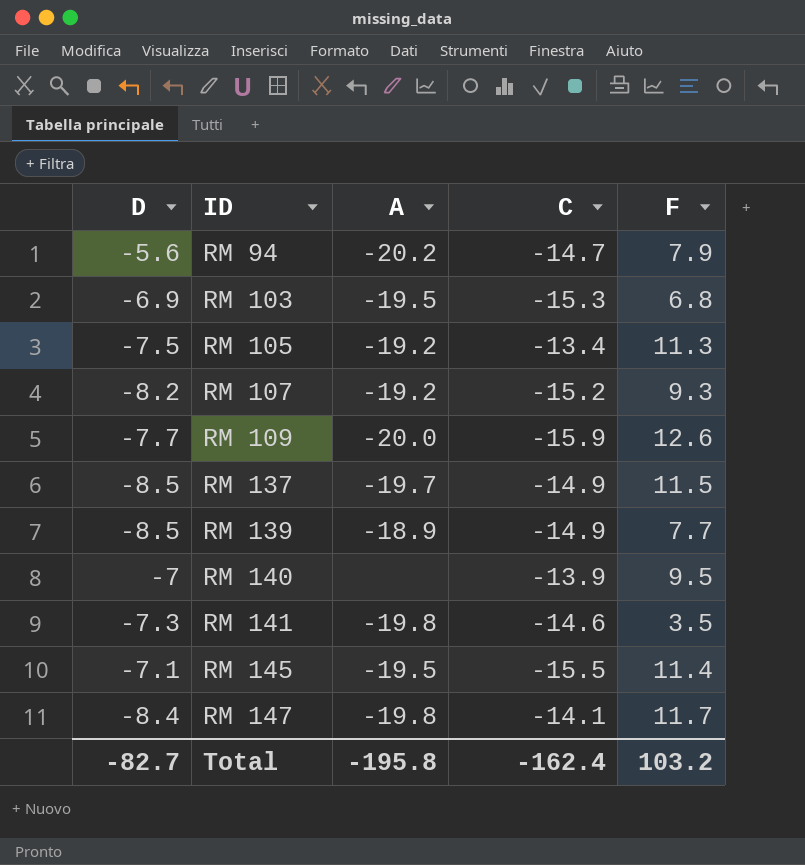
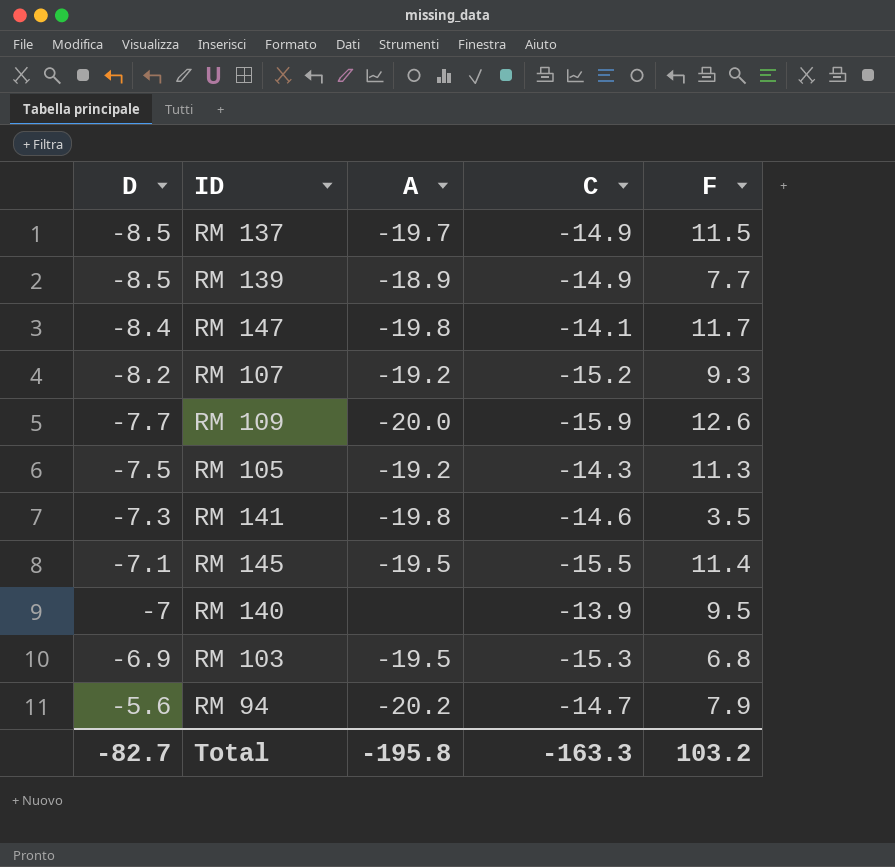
row order: ID ascending -> D ascending
RM 105 | C: -13.4 -> -14.3
Total | C: -162.4 -> -163.3

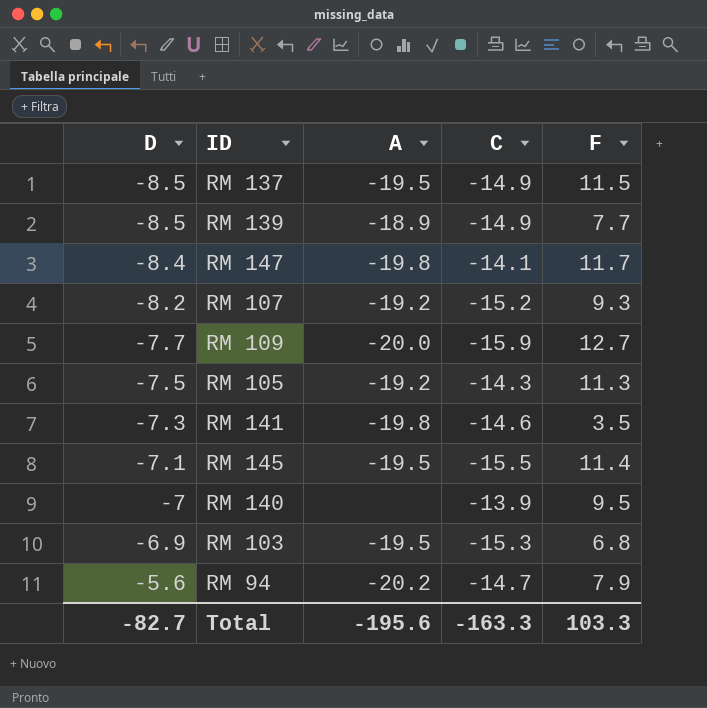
RM 137 | A: -19.7 -> -19.5
RM 109 | F: 12.6 -> 12.7
Total | A: -195.8 -> -195.6
Total | F: 103.2 -> 103.3

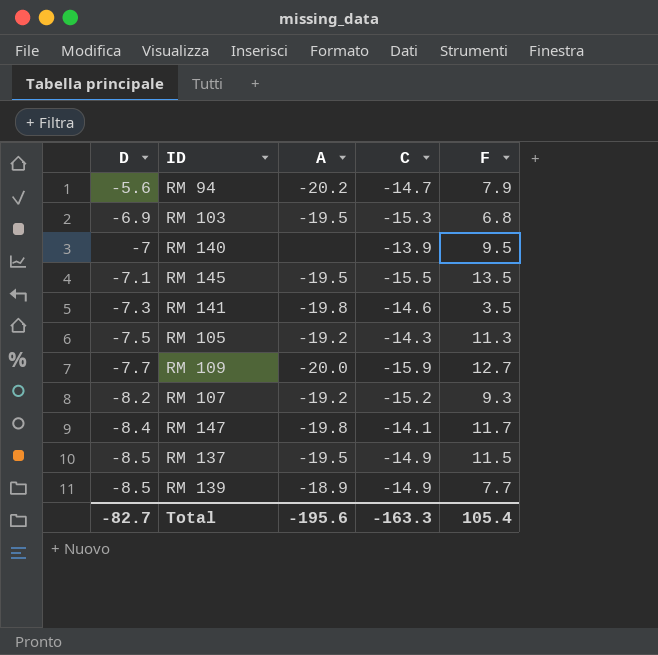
row order: D ascending -> D descending
RM 145 | F: 11.4 -> 13.5
Total | F: 103.3 -> 105.4

